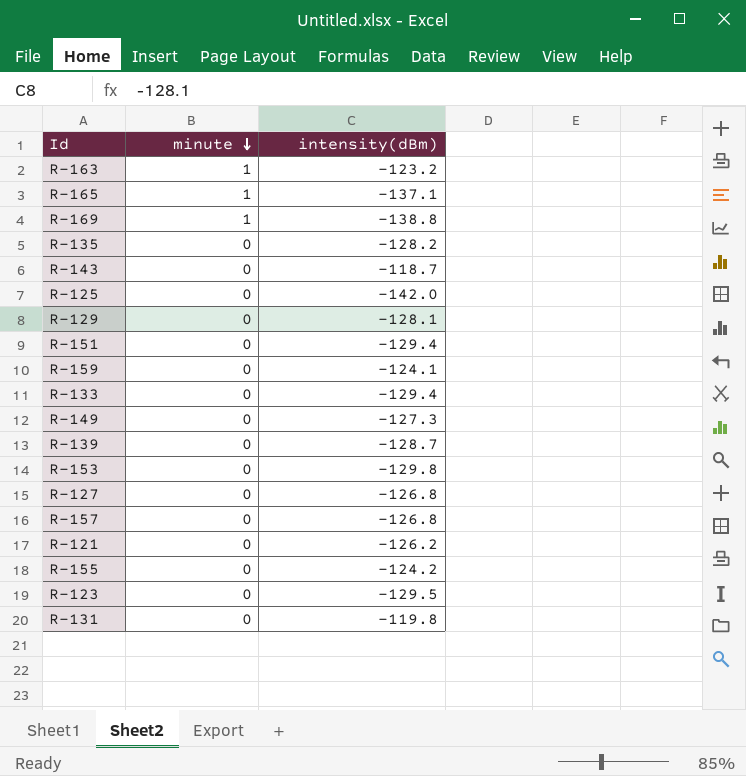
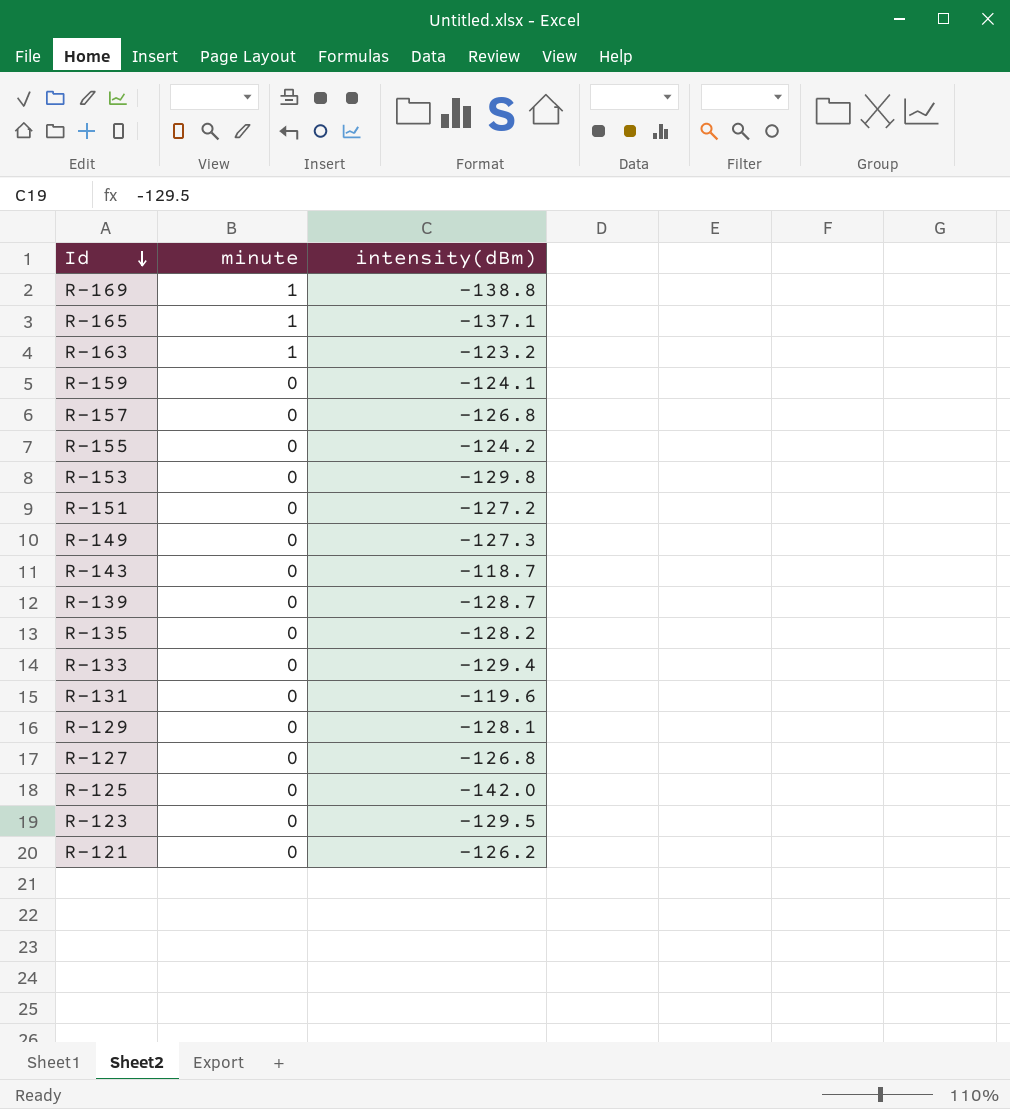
row order: minute descending -> Id descending
R-151 | intensity(dBm): -129.4 -> -127.2
R-131 | intensity(dBm): -119.8 -> -119.6

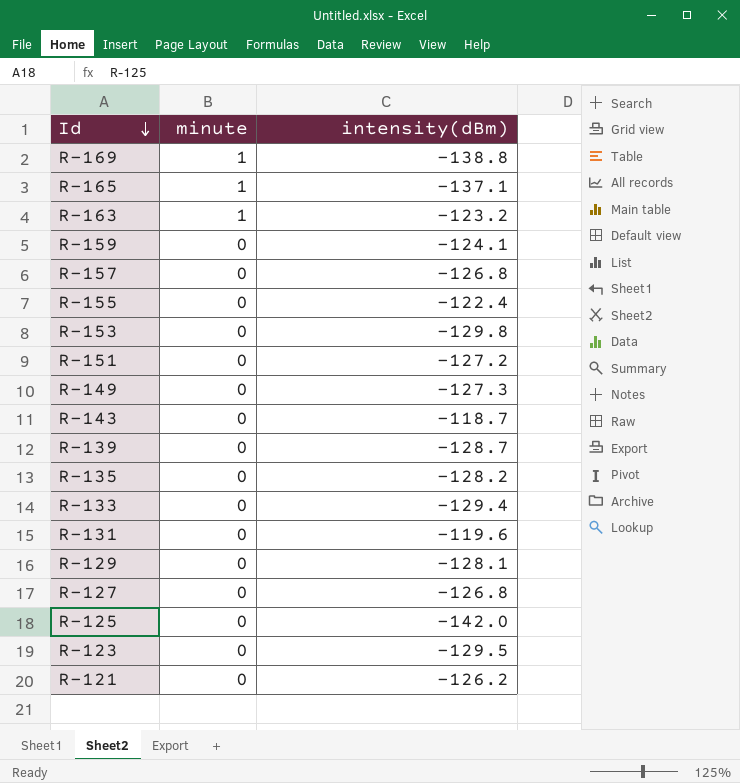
R-155 | intensity(dBm): -124.2 -> -122.4

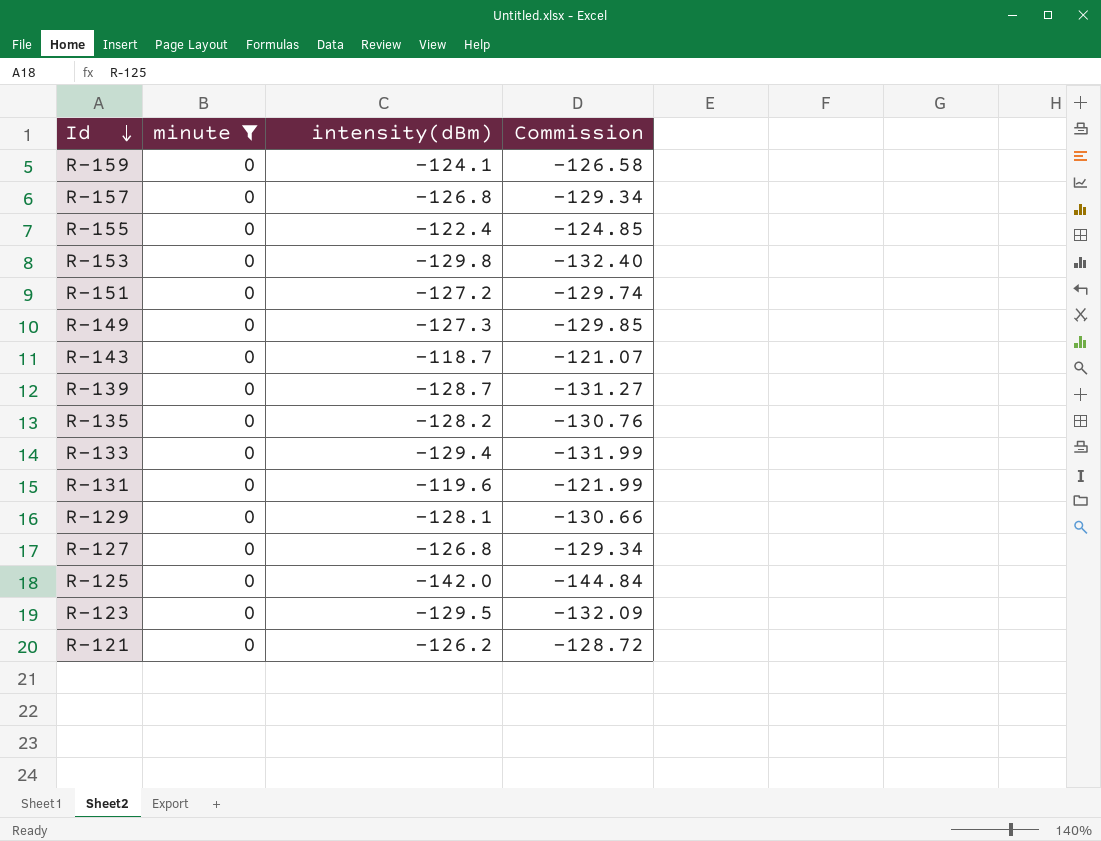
filter: none -> minute = 0
column Commission | formula: none -> [intensity(dBm)] * 1.02

